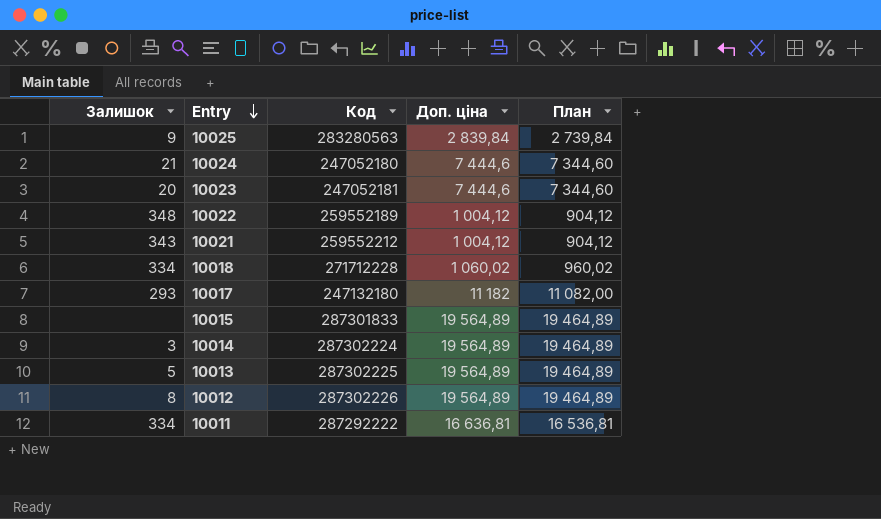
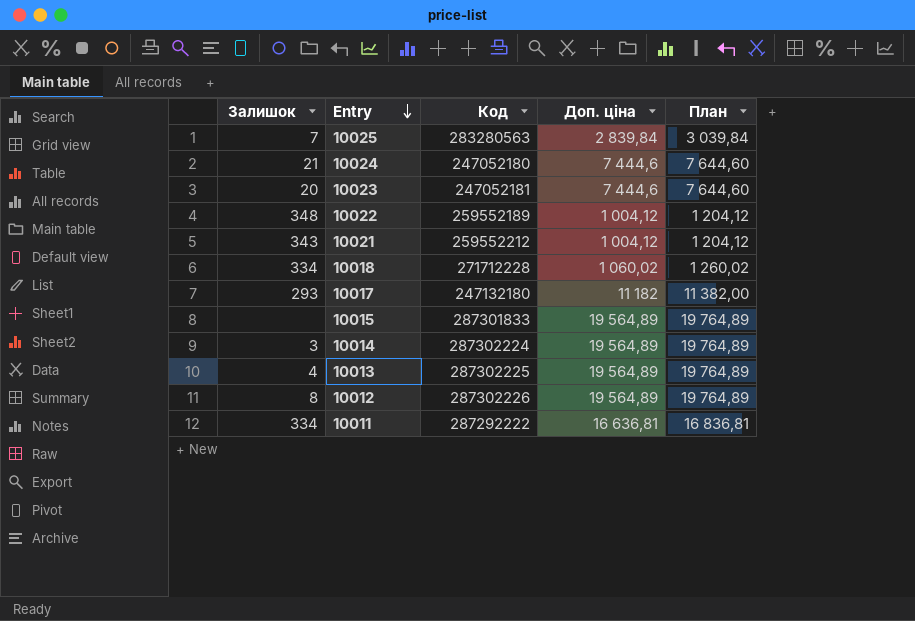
column План | formula: [Доп. ціна] - 100 -> [Доп. ціна] + 200
10025 | Залишок: 9 -> 7
10013 | Залишок: 5 -> 4

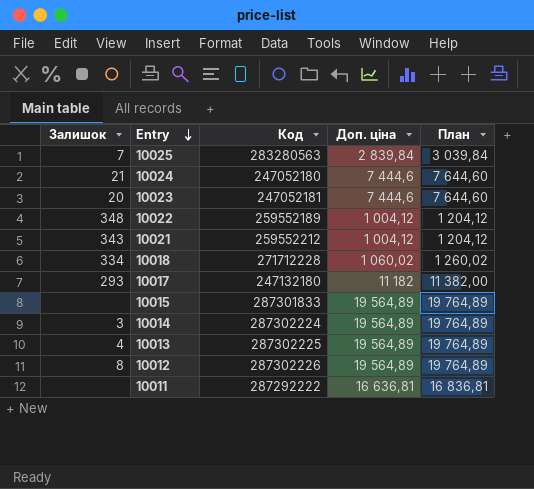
10011 | Залишок: 334 -> none

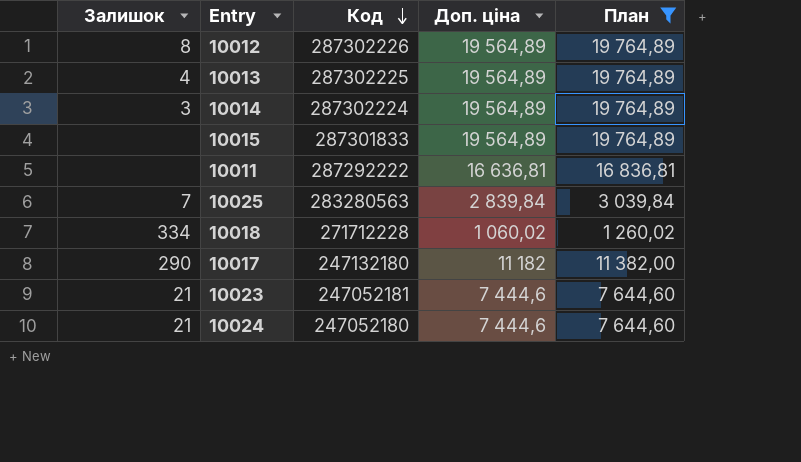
filter: none -> План != 1 204,12
row order: Entry descending -> Код descending
10017 | Залишок: 293 -> 290
10023 | Залишок: 20 -> 21

